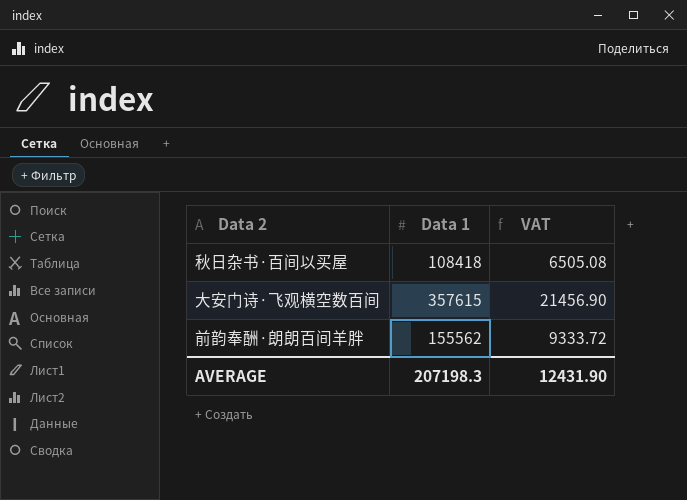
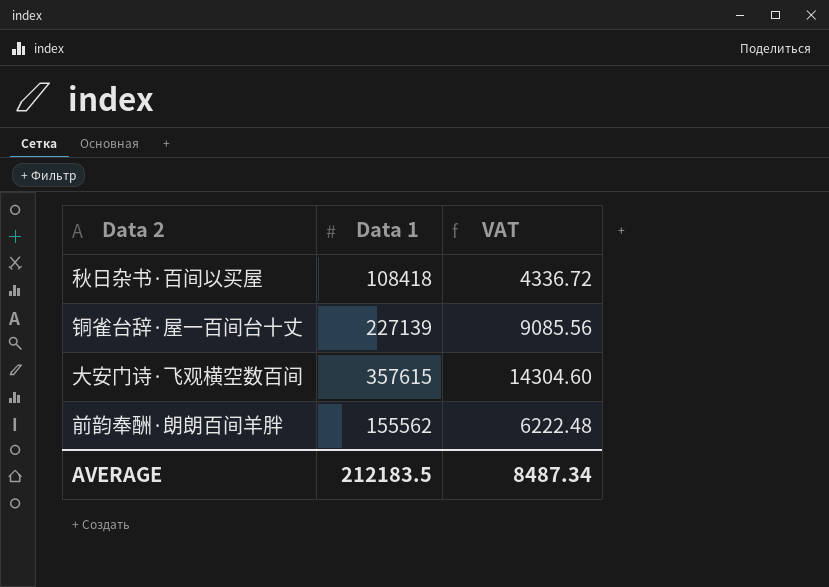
column VAT | formula: [Data 1] * 0.06 -> [Data 1] * 0.04
row 铜雀台辞·屋一百间台十丈: none -> 227139 | 9085.56
AVERAGE | Data 1: 207198.3 -> 212183.5
AVERAGE | VAT: 12431.90 -> 8487.34

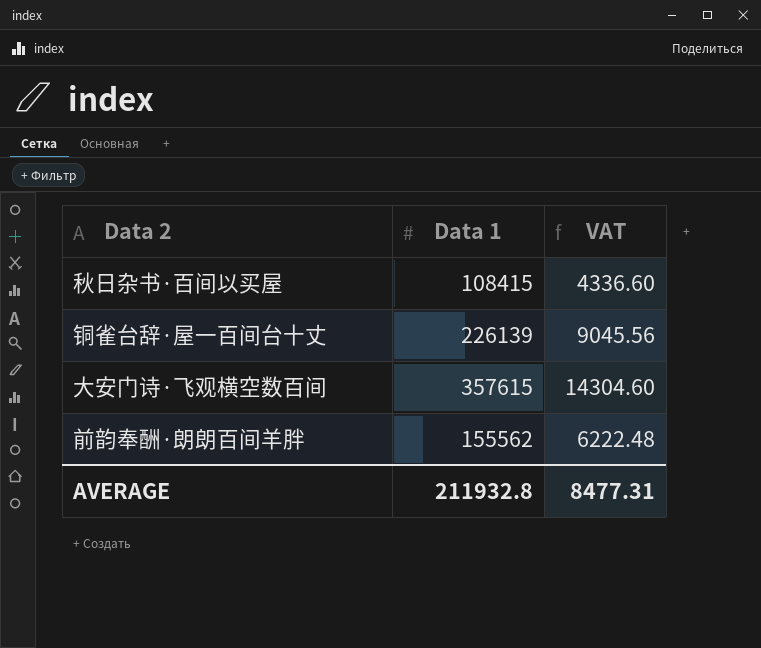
秋日杂书·百间以买屋 | Data 1: 108418 -> 108415
秋日杂书·百间以买屋 | VAT: 4336.72 -> 4336.60
铜雀台辞·屋一百间台十丈 | Data 1: 227139 -> 226139
铜雀台辞·屋一百间台十丈 | VAT: 9085.56 -> 9045.56
AVERAGE | Data 1: 212183.5 -> 211932.8
AVERAGE | VAT: 8487.34 -> 8477.31

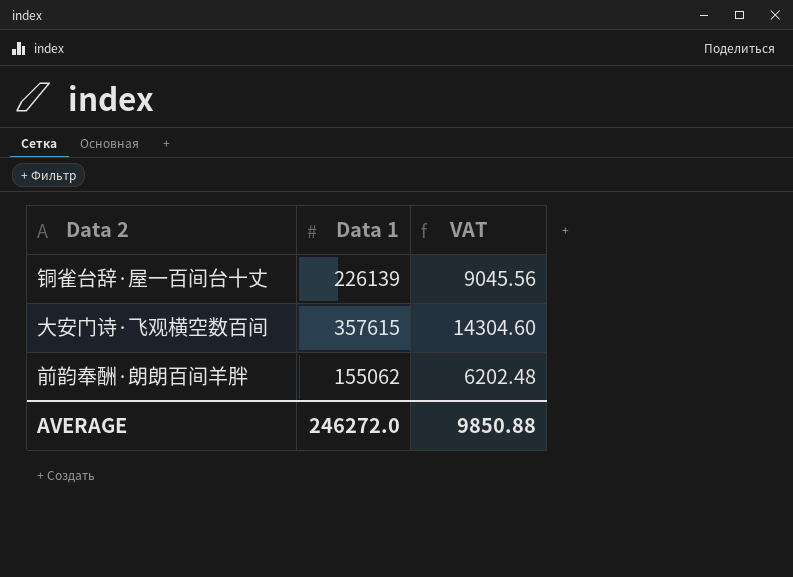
row 秋日杂书·百间以买屋: 108415 | 4336.60 -> none
前韵奉酬·朗朗百间羊胖 | Data 1: 155562 -> 155062
前韵奉酬·朗朗百间羊胖 | VAT: 6222.48 -> 6202.48
AVERAGE | Data 1: 211932.8 -> 246272.0
AVERAGE | VAT: 8477.31 -> 9850.88

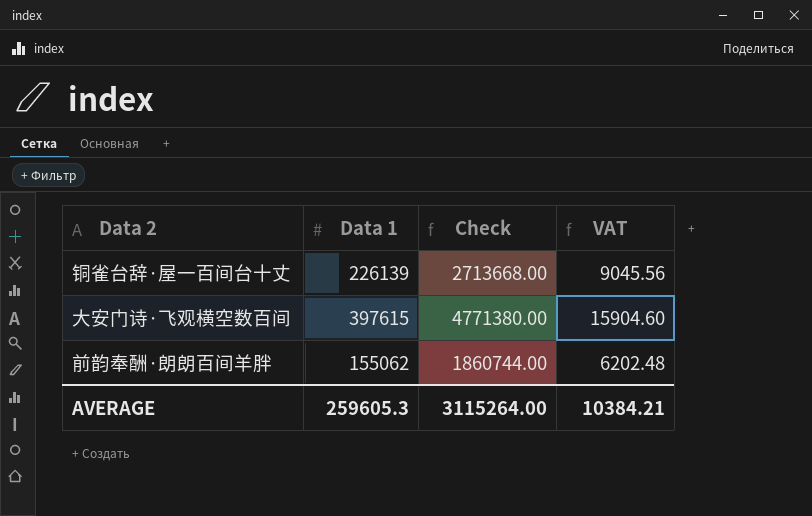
column Check | formula: none -> [Data 1] * 12
大安门诗·飞观横空数百间 | Data 1: 357615 -> 397615
大安门诗·飞观横空数百间 | VAT: 14304.60 -> 15904.60
AVERAGE | Data 1: 246272.0 -> 259605.3
AVERAGE | VAT: 9850.88 -> 10384.21

